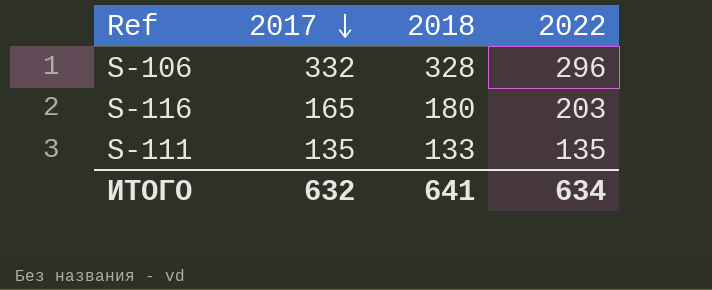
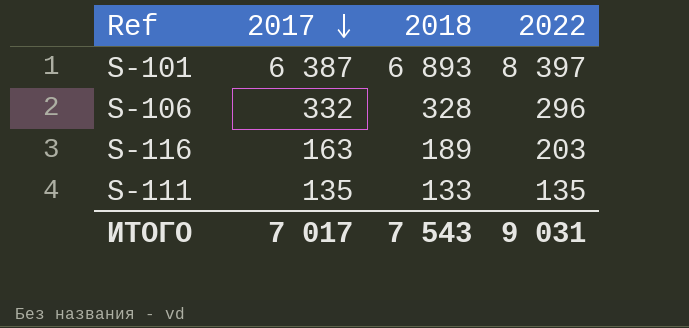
row S-101: none -> 6 387 | 6 893 | 8 397
S-116 | 2017: 165 -> 163
S-116 | 2018: 180 -> 189
ИТОГО | 2017: 632 -> 7 017
ИТОГО | 2018: 641 -> 7 543
ИТОГО | 2022: 634 -> 9 031

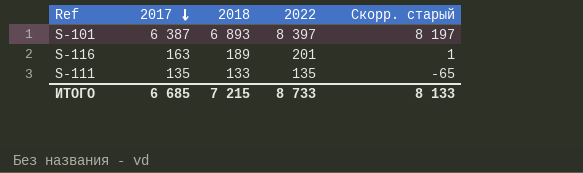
column Скорр. старый | formula: none -> [2022] - 200
row S-106: 332 | 328 | 296 -> none
S-116 | 2022: 203 -> 201
ИТОГО | 2017: 7 017 -> 6 685
ИТОГО | 2018: 7 543 -> 7 215
ИТОГО | 2022: 9 031 -> 8 733

